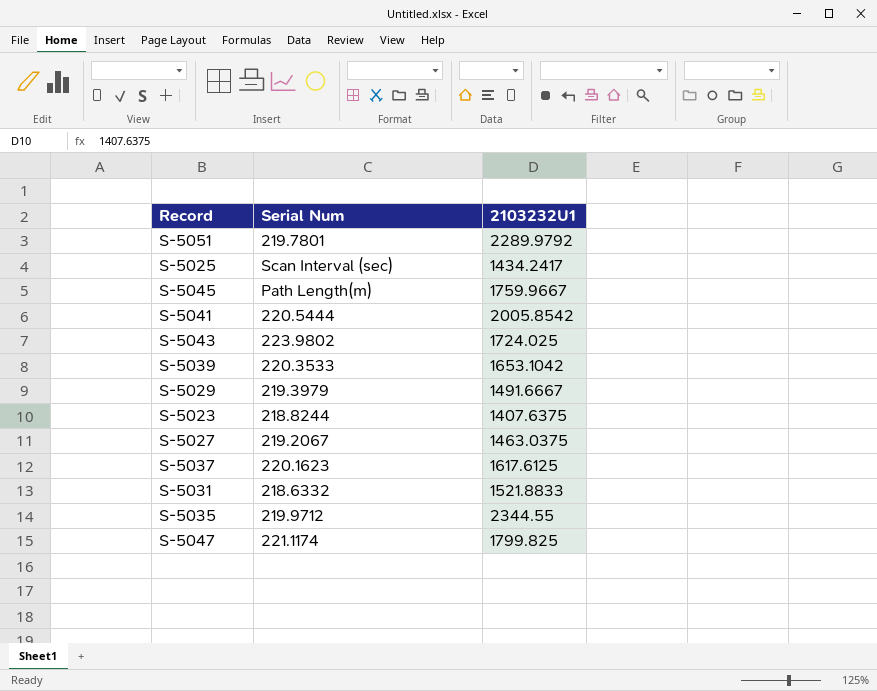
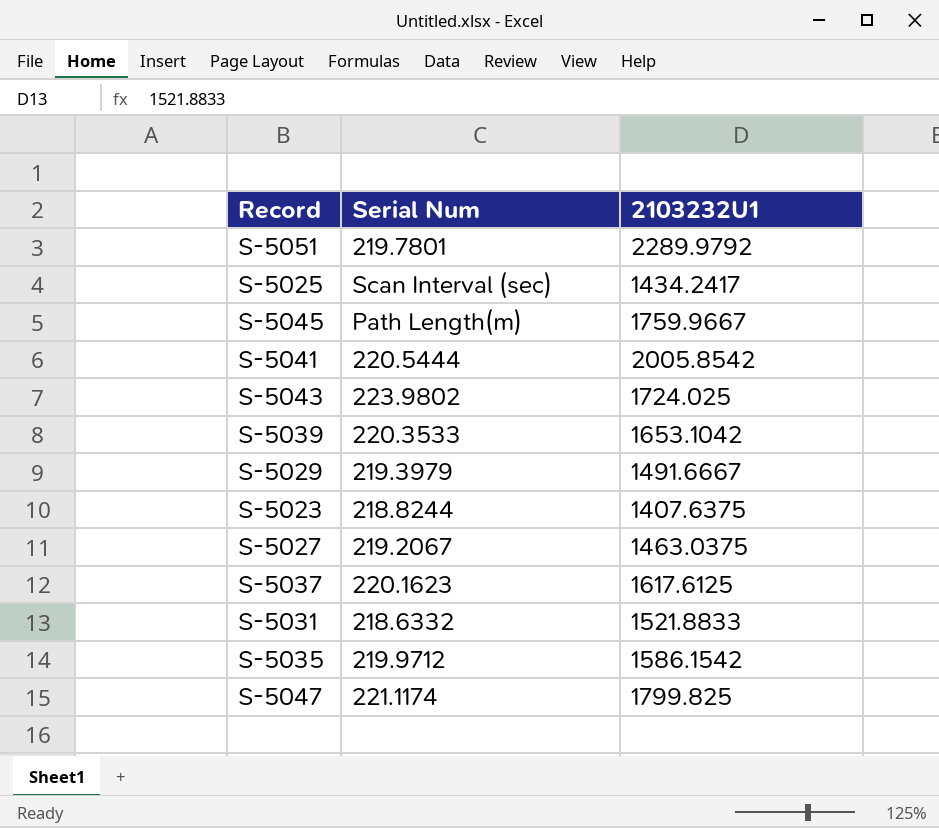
S-5035 | 2103232U1: 2344.55 -> 1586.1542

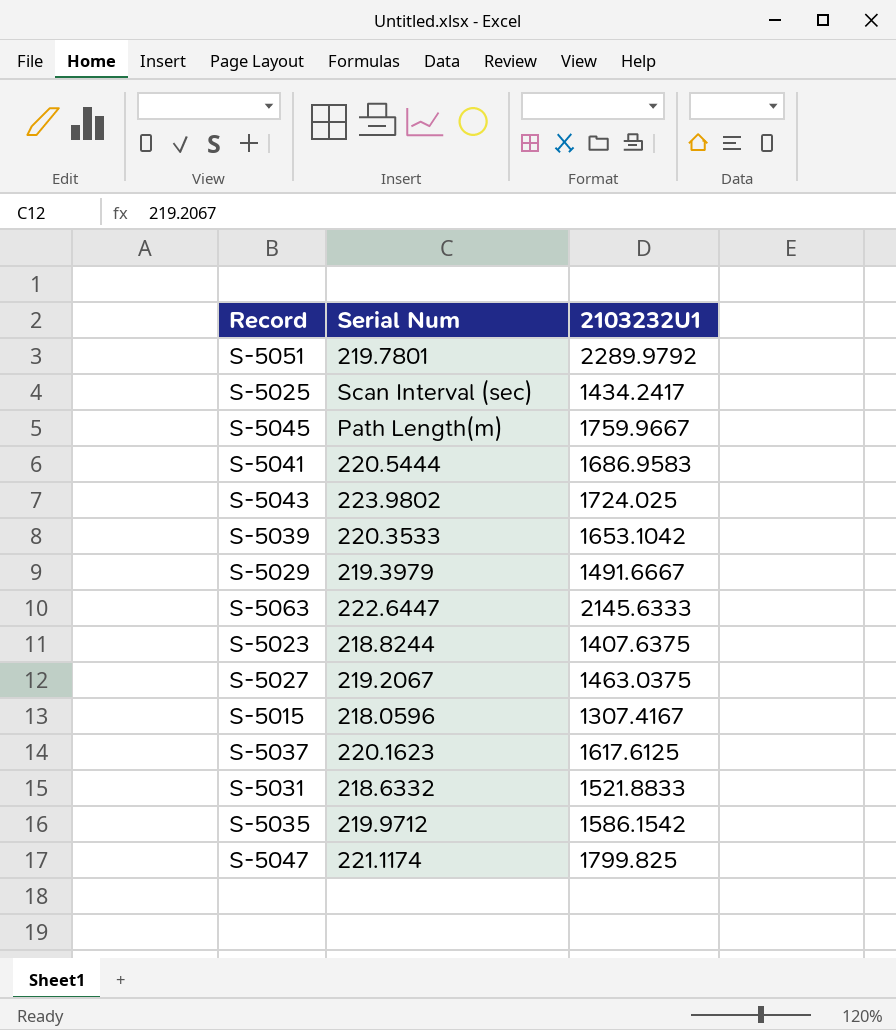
S-5041 | 2103232U1: 2005.8542 -> 1686.9583
row S-5063: none -> 222.6447 | 2145.6333
row S-5015: none -> 218.0596 | 1307.4167

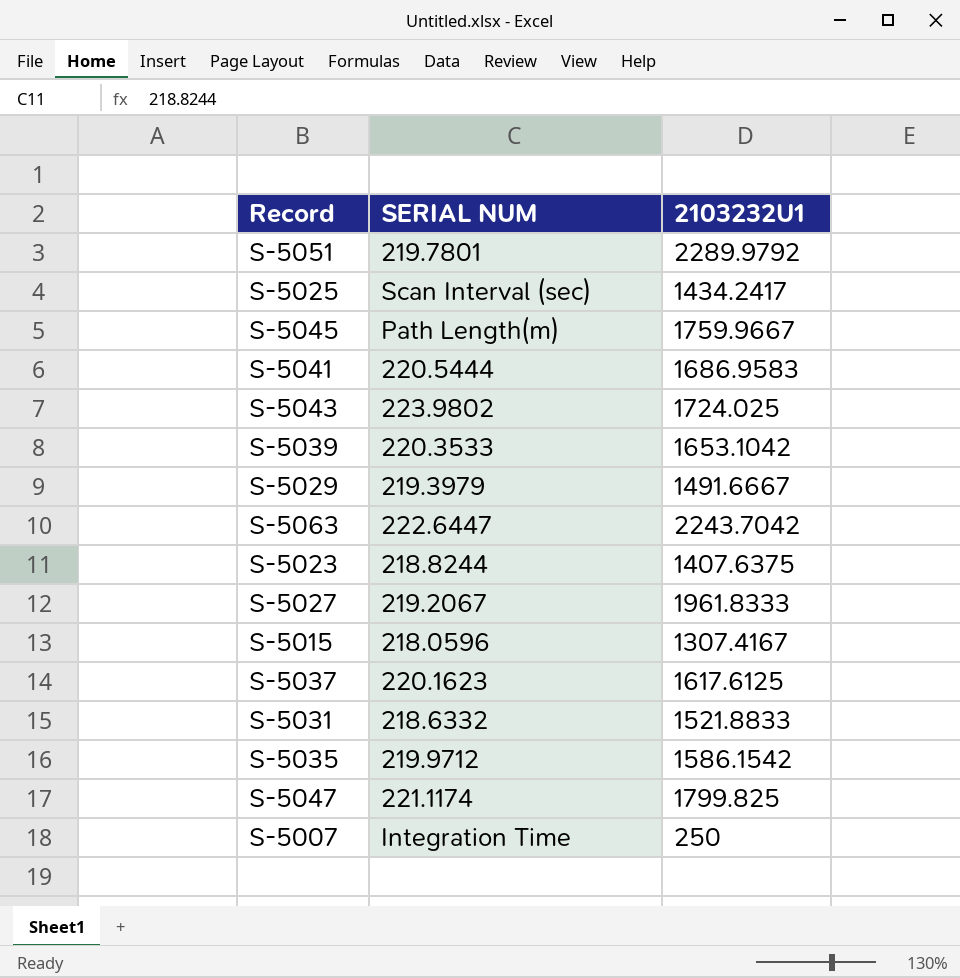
column name: Serial Num -> SERIAL NUM
S-5063 | 2103232U1: 2145.6333 -> 2243.7042
S-5027 | 2103232U1: 1463.0375 -> 1961.8333
row S-5007: none -> Integration Time | 250

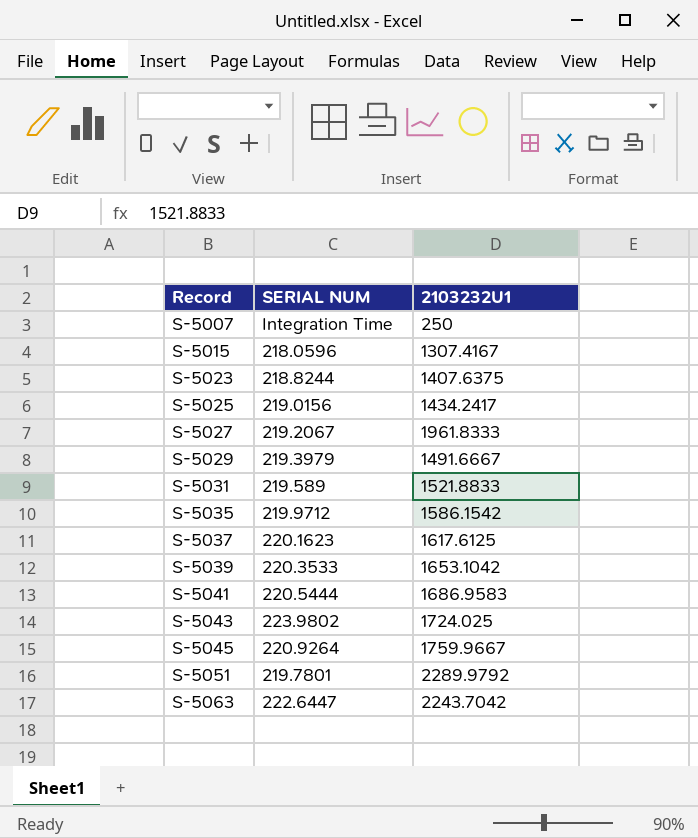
row order: none -> Record ascending
row S-5047: 221.1174 | 1799.825 -> none
S-5025 | SERIAL NUM: Scan Interval (sec) -> 219.0156
S-5031 | SERIAL NUM: 218.6332 -> 219.589
S-5045 | SERIAL NUM: Path Length(m) -> 220.9264

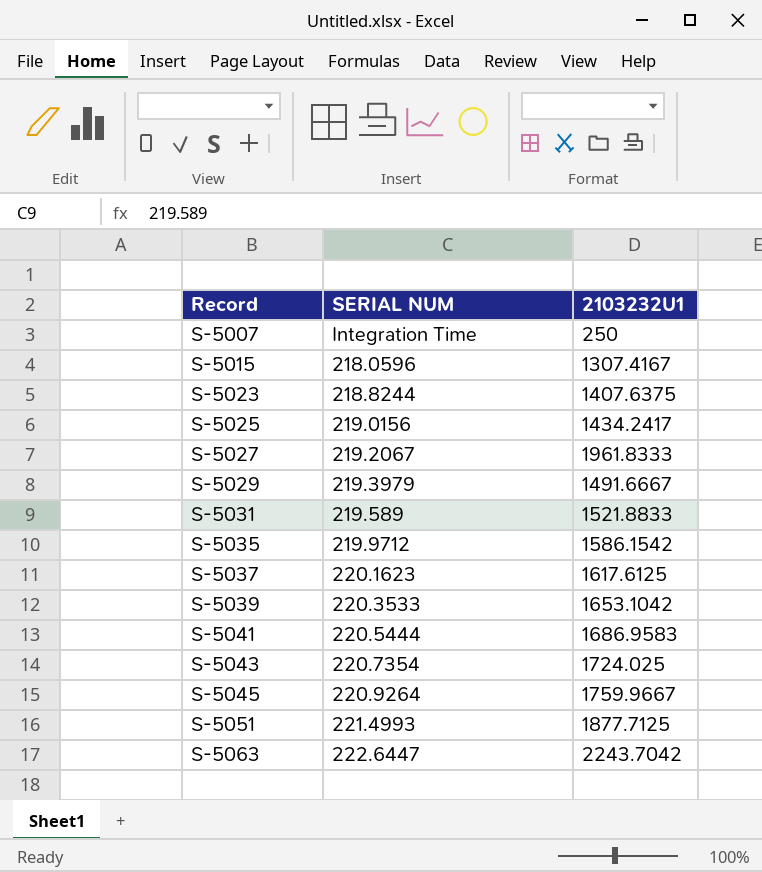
S-5043 | SERIAL NUM: 223.9802 -> 220.7354
S-5051 | SERIAL NUM: 219.7801 -> 221.4993
S-5051 | 2103232U1: 2289.9792 -> 1877.7125

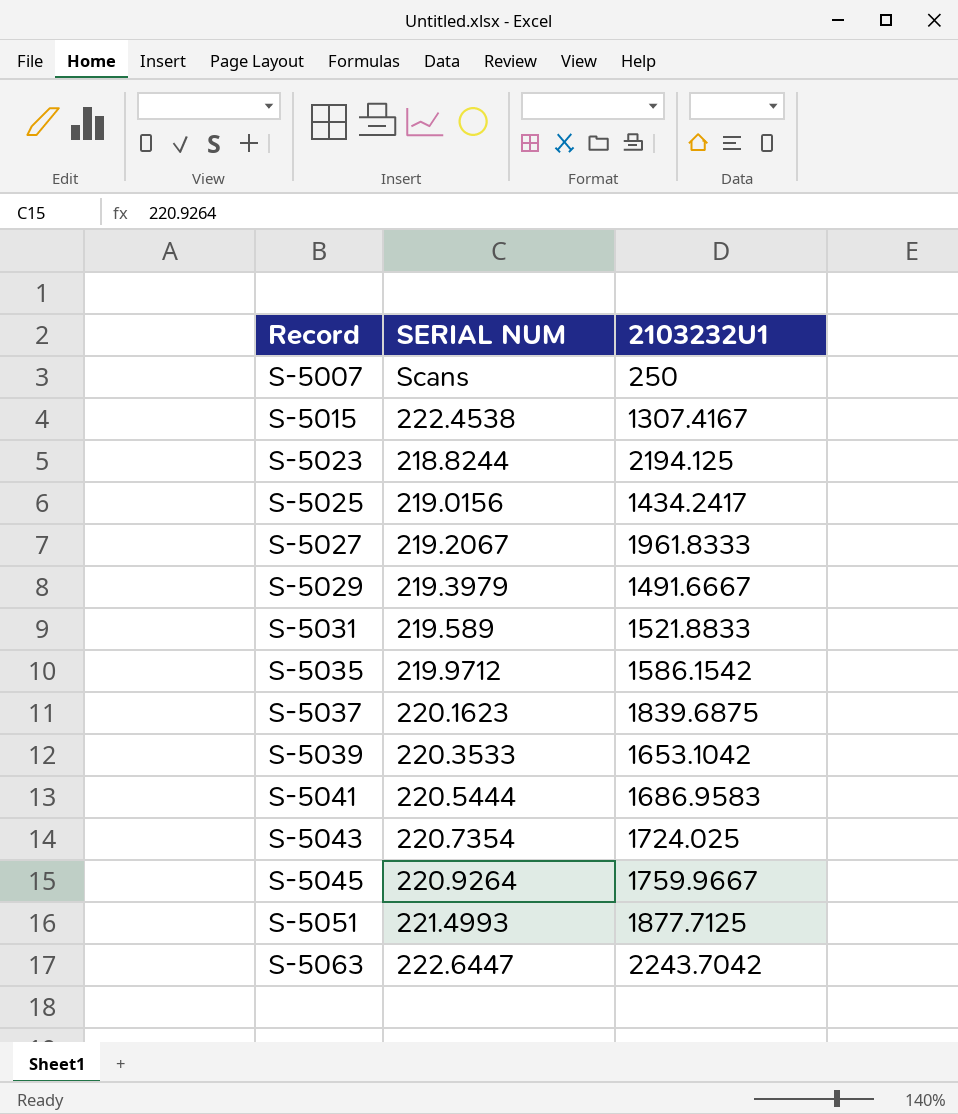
S-5007 | SERIAL NUM: Integration Time -> Scans
S-5015 | SERIAL NUM: 218.0596 -> 222.4538
S-5023 | 2103232U1: 1407.6375 -> 2194.125
S-5037 | 2103232U1: 1617.6125 -> 1839.6875

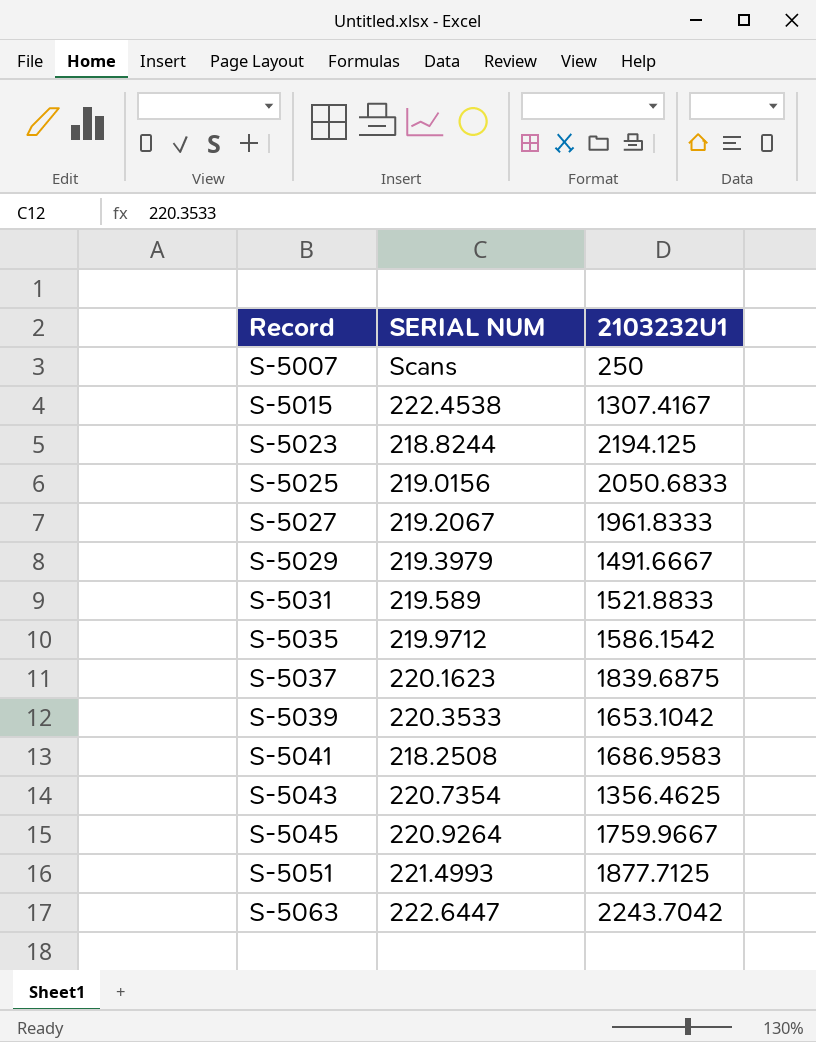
S-5025 | 2103232U1: 1434.2417 -> 2050.6833
S-5041 | SERIAL NUM: 220.5444 -> 218.2508
S-5043 | 2103232U1: 1724.025 -> 1356.4625

